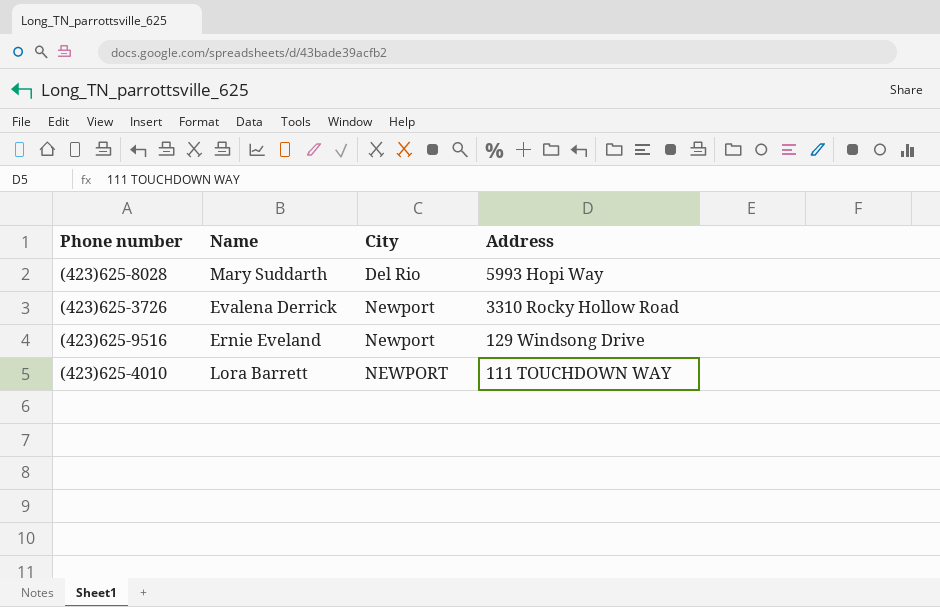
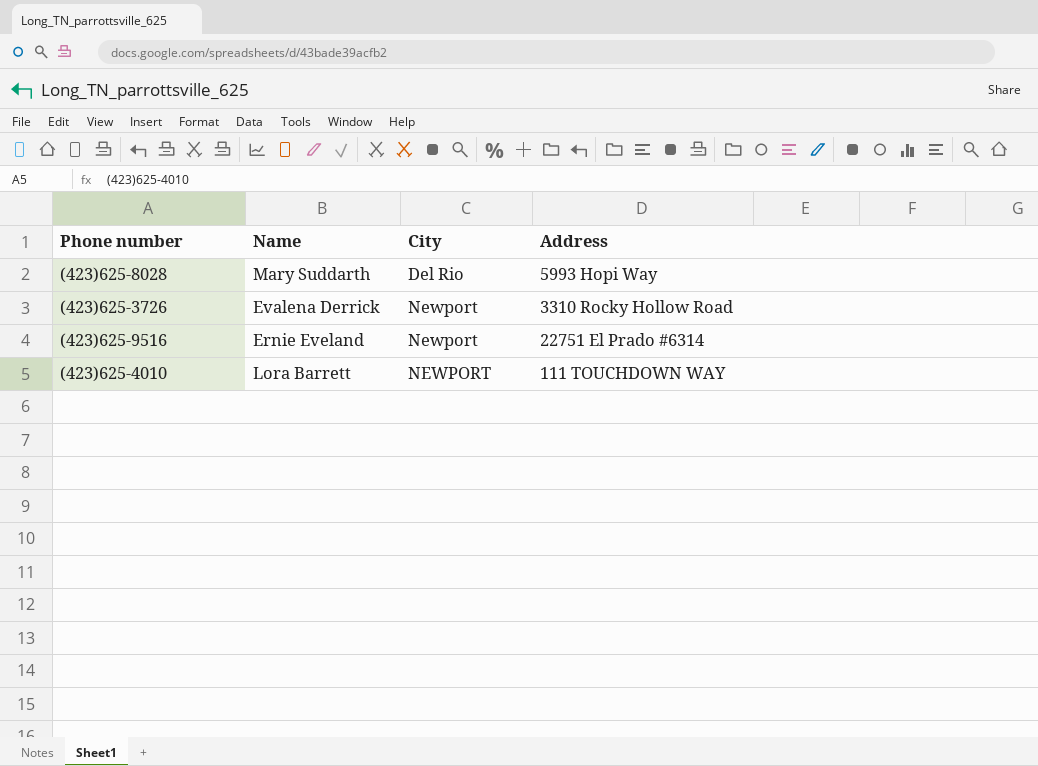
(423)625-9516 | Address: 129 Windsong Drive -> 22751 El Prado #6314

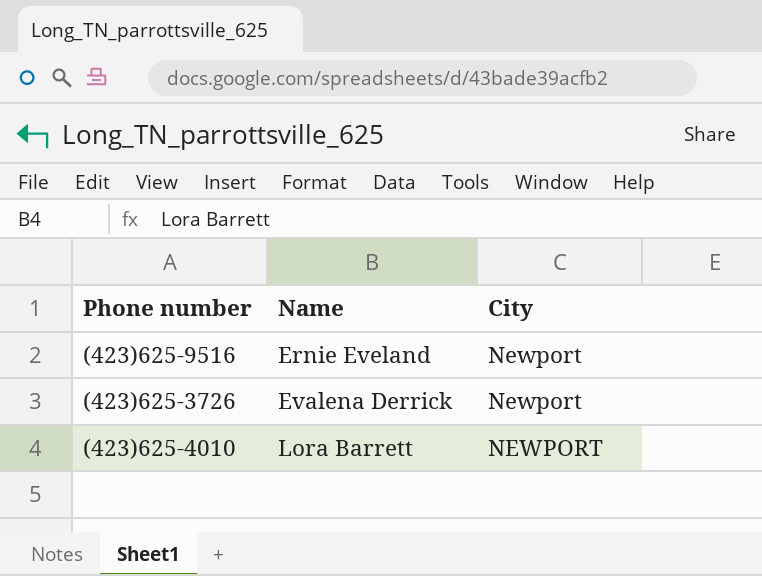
row order: City ascending -> Name ascending
column Address | position: 4 -> none
row (423)625-8028: Mary Suddarth | Del Rio | 5993 Hopi Way -> none

